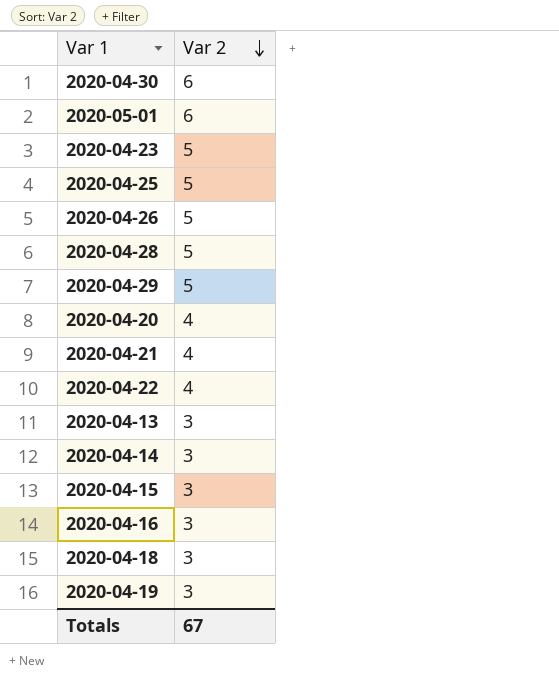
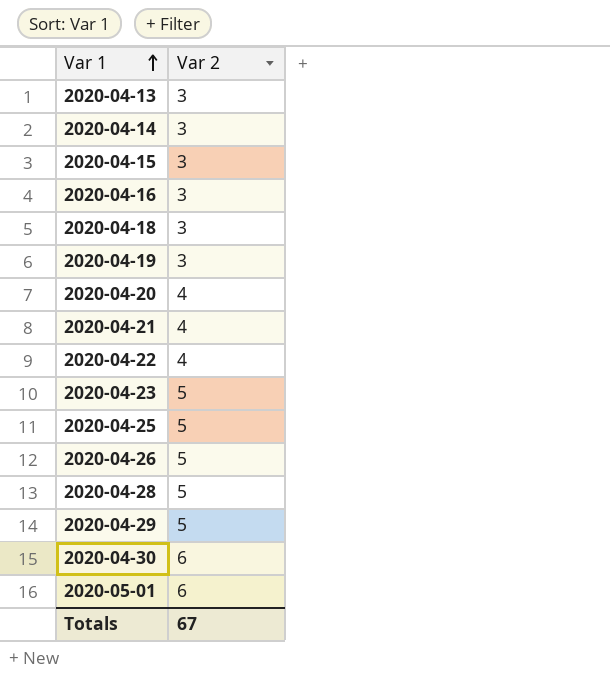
row order: Var 2 descending -> Var 1 ascending

